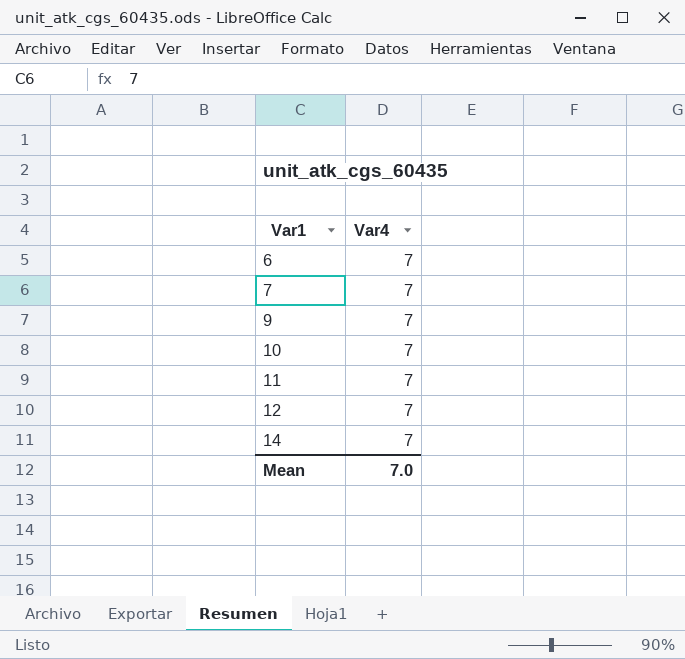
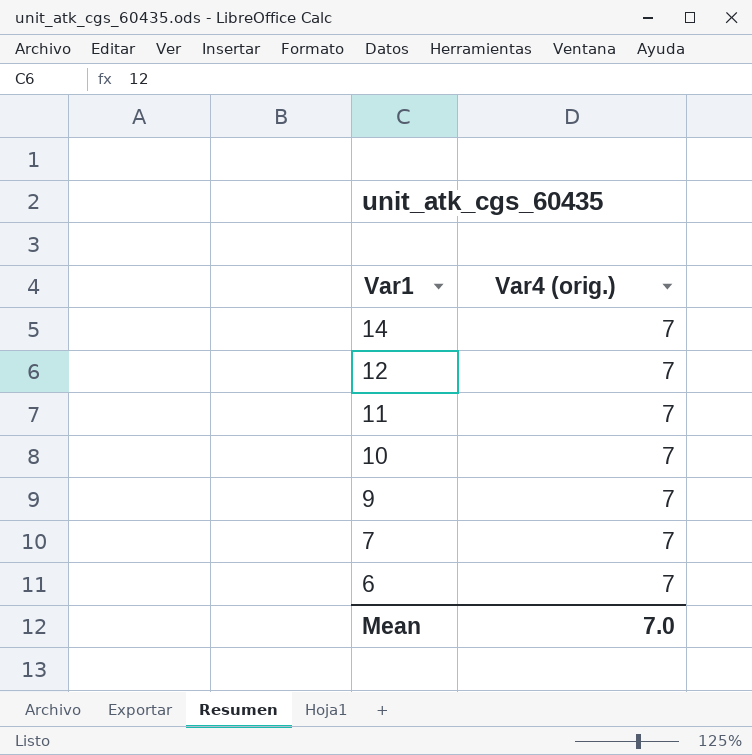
row order: Var1 ascending -> Var1 descending
column name: Var4 -> Var4 (orig.)

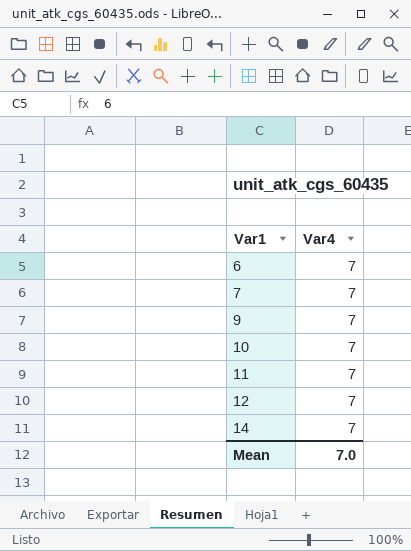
row order: Var1 descending -> Var1 ascending
column name: Var4 (orig.) -> Var4

